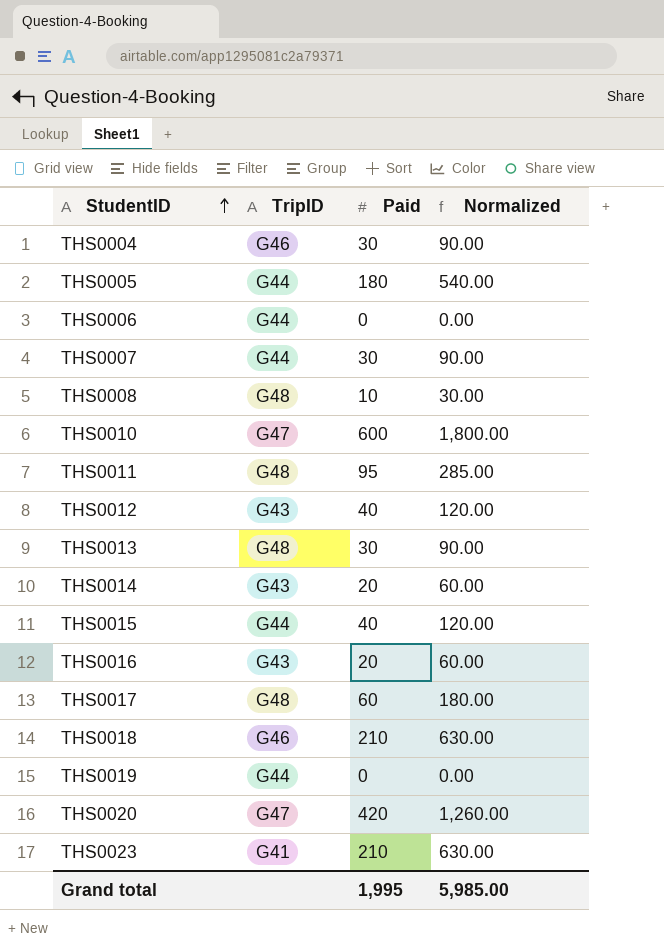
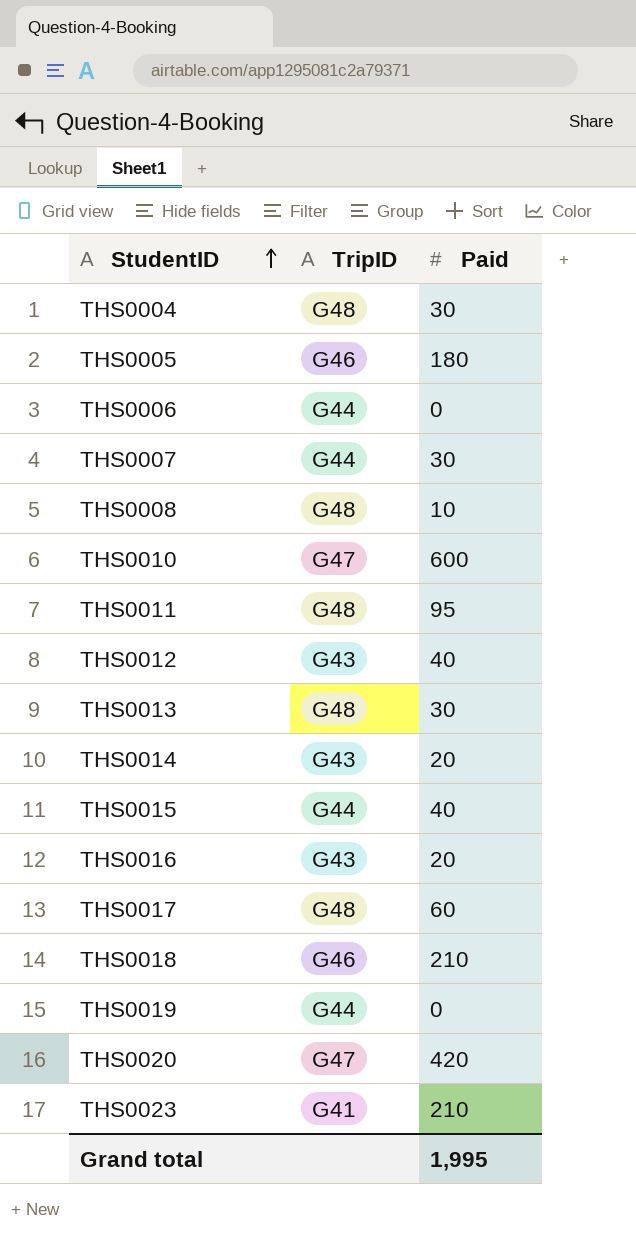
column Normalized | formula: [Paid] * 3 -> none
THS0004 | TripID: G46 -> G48
THS0005 | TripID: G44 -> G46

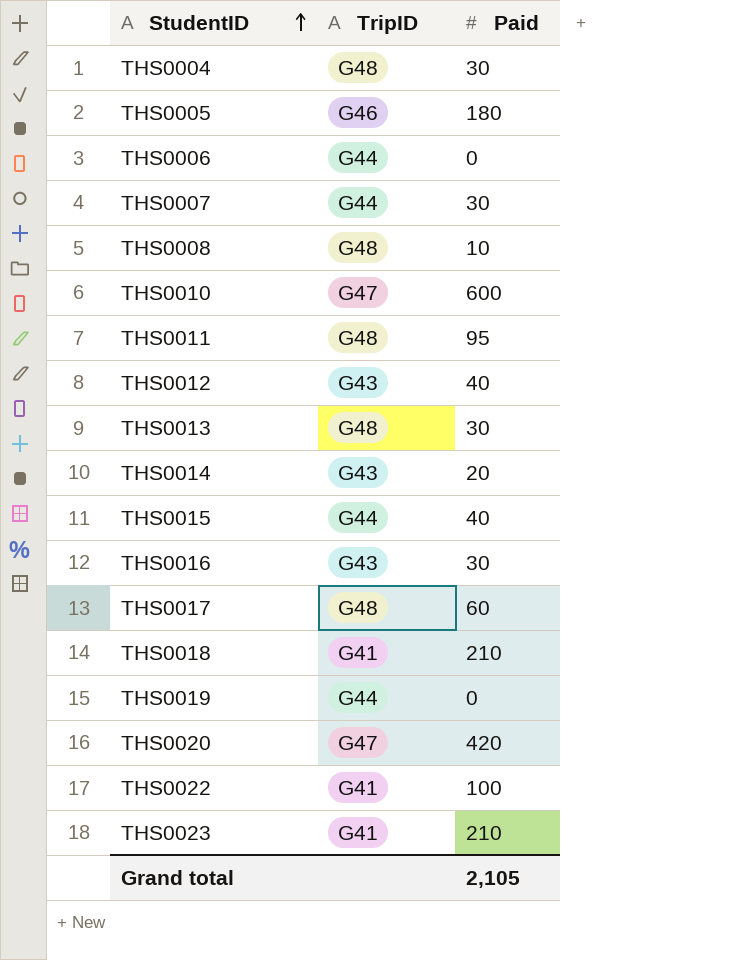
THS0016 | Paid: 20 -> 30
THS0018 | TripID: G46 -> G41
row THS0022: none -> G41 | 100
Grand total | Paid: 1,995 -> 2,105

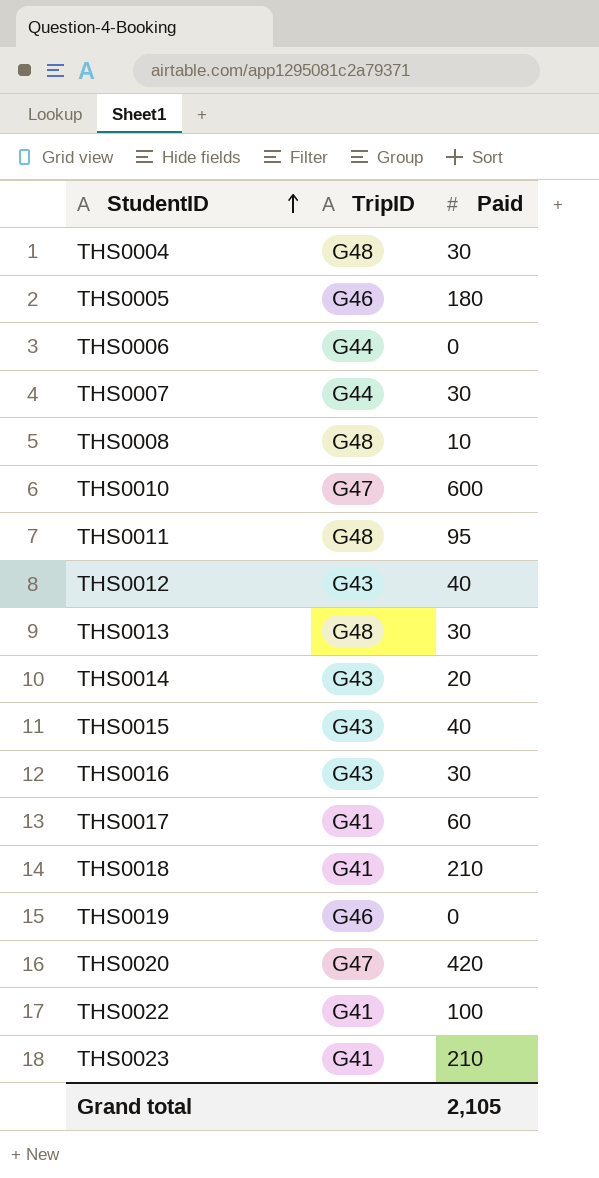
THS0015 | TripID: G44 -> G43
THS0017 | TripID: G48 -> G41
THS0019 | TripID: G44 -> G46

